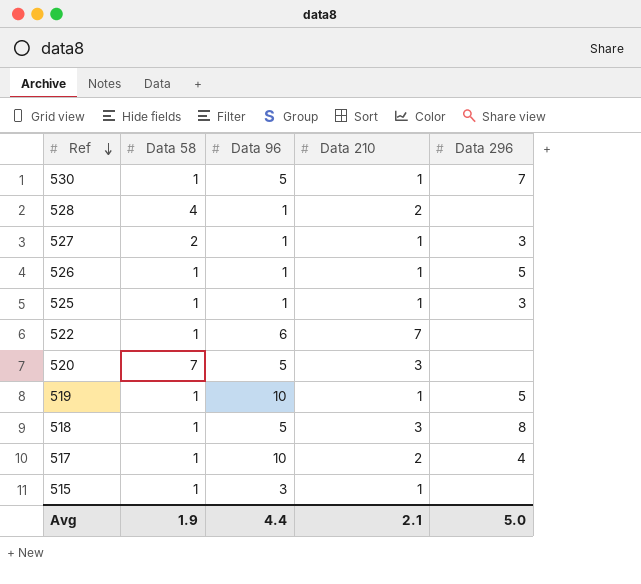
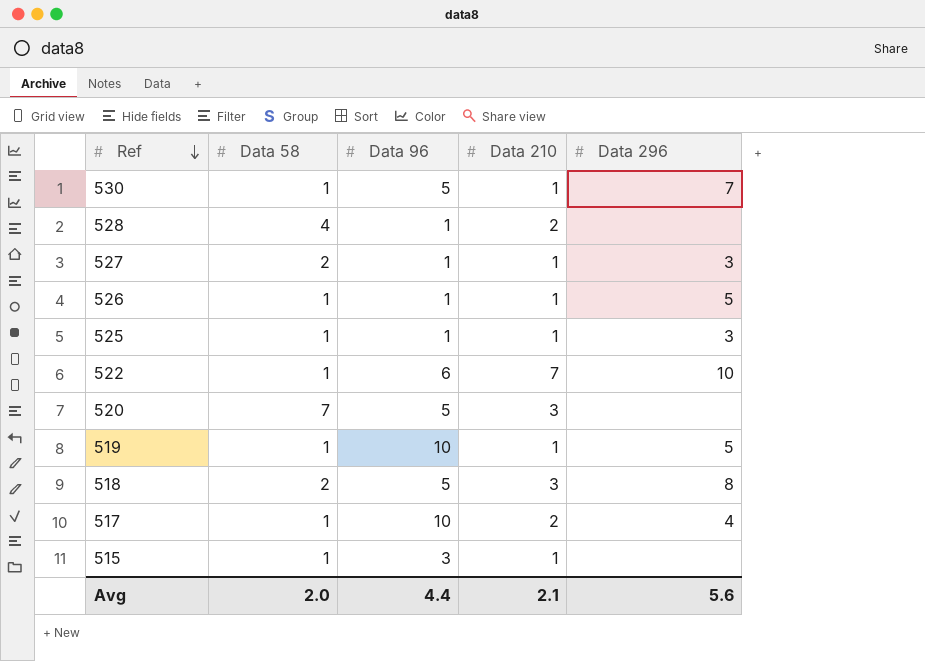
522 | Data 296: none -> 10
518 | Data 58: 1 -> 2
Avg | Data 58: 1.9 -> 2.0
Avg | Data 296: 5.0 -> 5.6

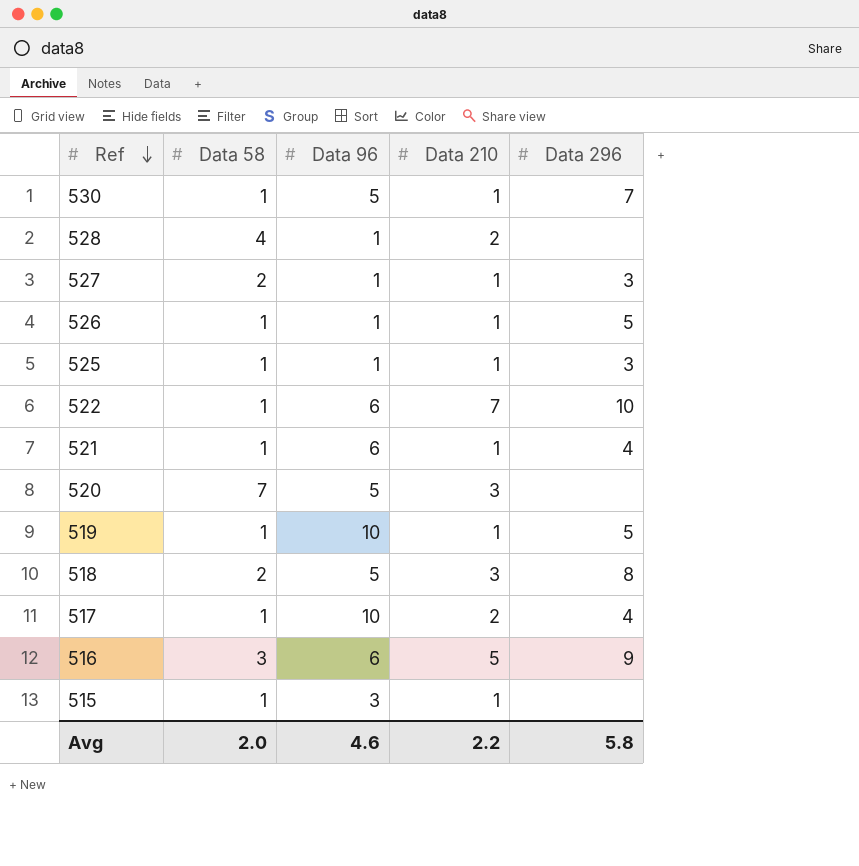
row 521: none -> 1 | 6 | 1 | 4
row 516: none -> 3 | 6 | 5 | 9
Avg | Data 96: 4.4 -> 4.6
Avg | Data 210: 2.1 -> 2.2
Avg | Data 296: 5.6 -> 5.8

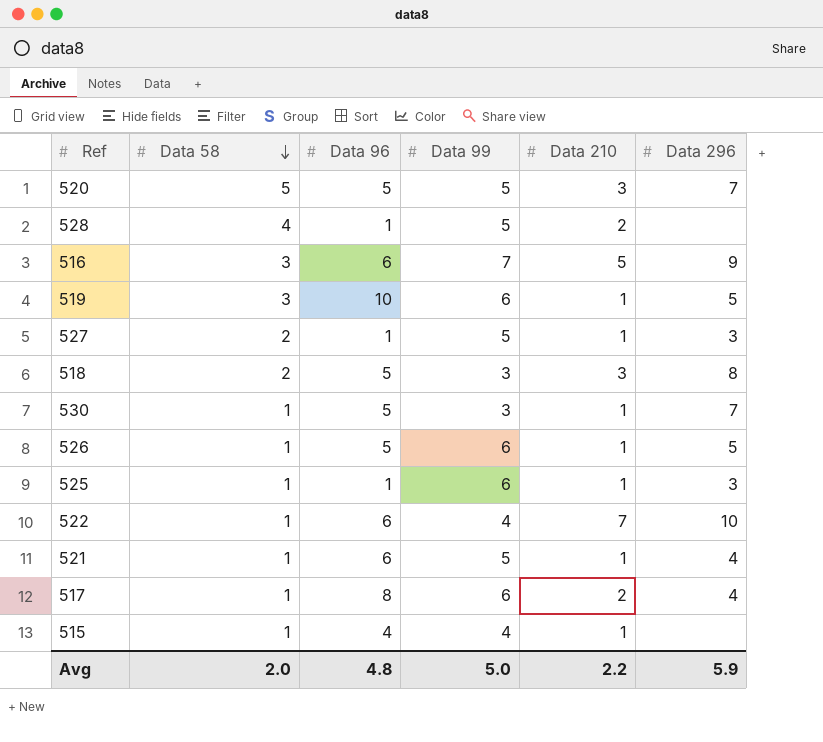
row order: Ref descending -> Data 58 descending
column Data 99 | position: none -> 4
520 | Data 58: 7 -> 5
520 | Data 296: none -> 7
519 | Data 58: 1 -> 3
526 | Data 96: 1 -> 5
517 | Data 96: 10 -> 8
515 | Data 96: 3 -> 4
Avg | Data 96: 4.6 -> 4.8
Avg | Data 296: 5.8 -> 5.9

